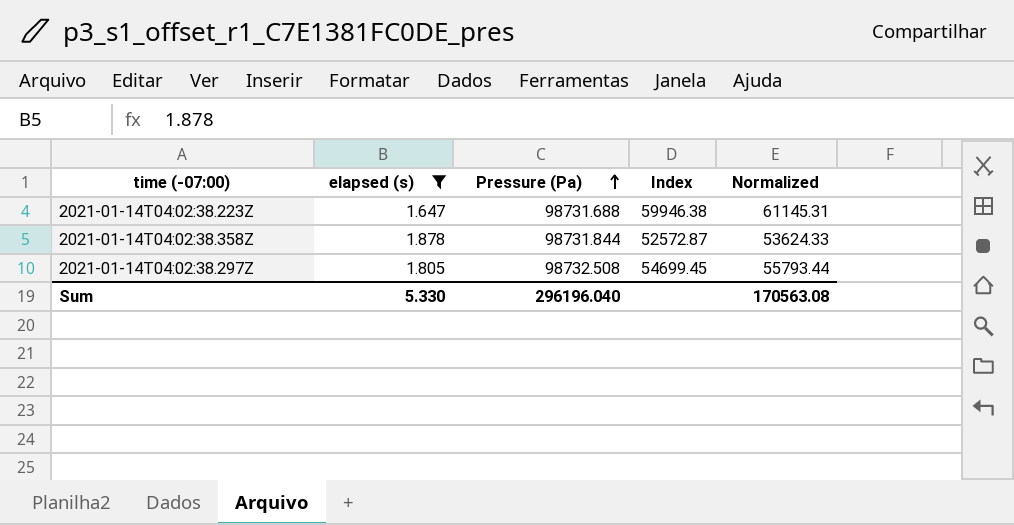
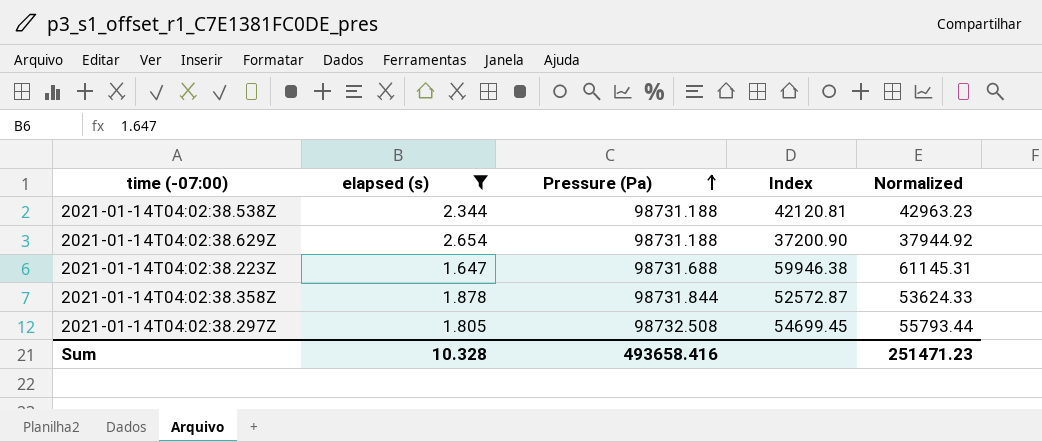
row 2021-01-14T04:02:38.538Z: none -> 2.344 | 98731.188 | 42120.81 | 42963.23
row 2021-01-14T04:02:38.629Z: none -> 2.654 | 98731.188 | 37200.90 | 37944.92
Sum | elapsed (s): 5.330 -> 10.328
Sum | Pressure (Pa): 296196.040 -> 493658.416
Sum | Normalized: 170563.08 -> 251471.23

